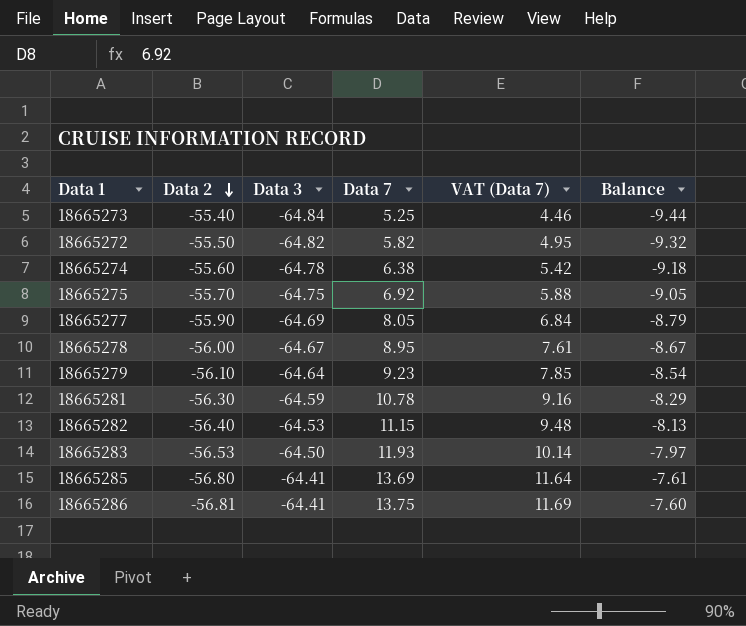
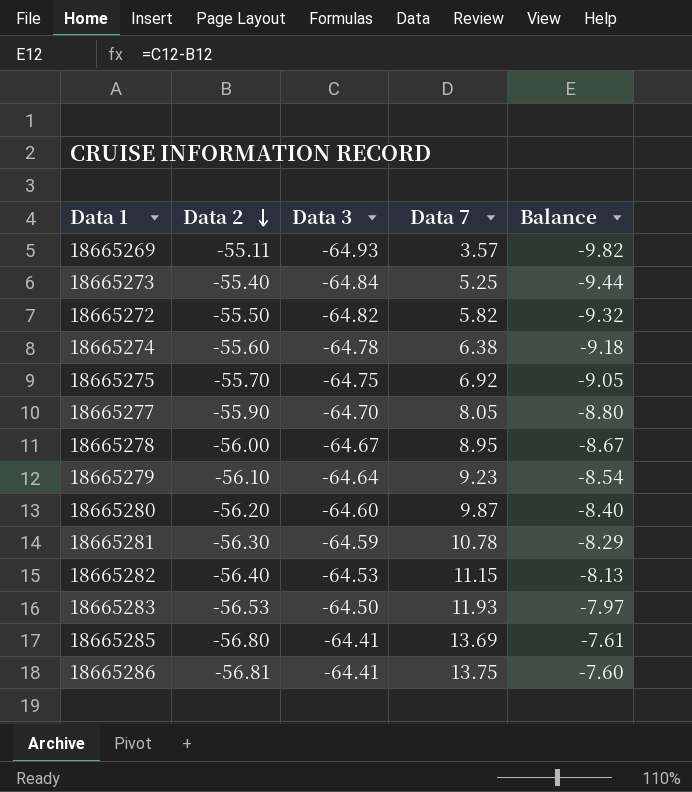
column VAT (Data 7) | formula: [Data 7] * 0.85 -> none
row 18665269: none -> -55.11 | -64.93 | 3.57 | -9.82
18665277 | Data 3: -64.69 -> -64.70
18665277 | Balance: -8.79 -> -8.80
row 18665280: none -> -56.20 | -64.60 | 9.87 | -8.40

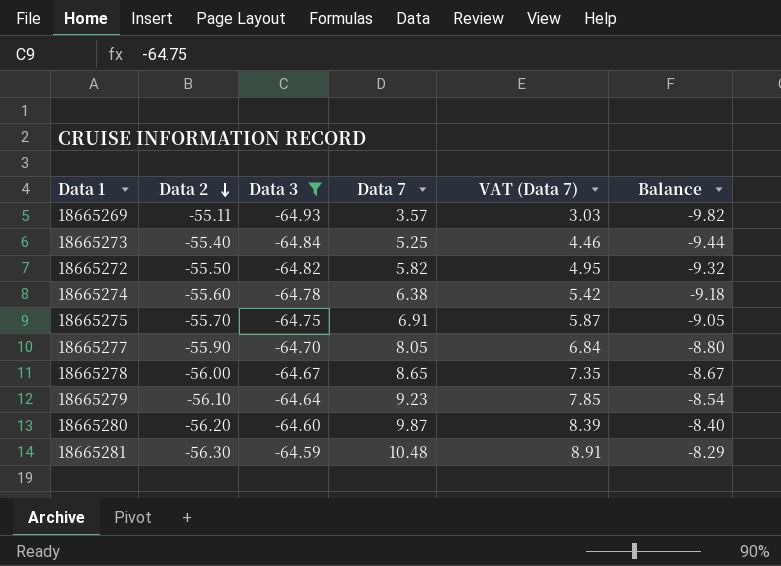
filter: none -> Data 3 <= -64.59
column VAT (Data 7) | formula: none -> [Data 7] * 0.85
18665275 | Data 7: 6.92 -> 6.91
18665278 | Data 7: 8.95 -> 8.65
18665281 | Data 7: 10.78 -> 10.48

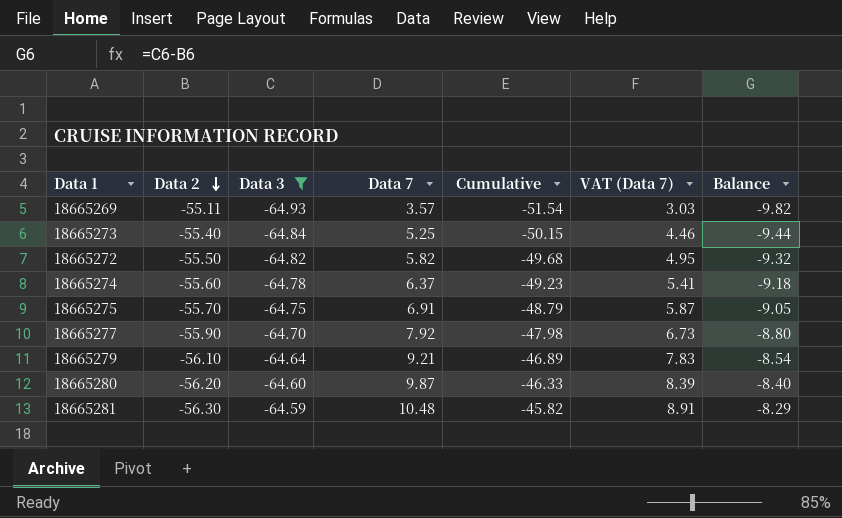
column Cumulative | formula: none -> [Data 2] + [Data 7]
row 18665278: -56.00 | -64.67 | 8.65 | 7.35 | -8.67 -> none
18665274 | Data 7: 6.38 -> 6.37
18665274 | VAT (Data 7): 5.42 -> 5.41
18665277 | Data 7: 8.05 -> 7.92
18665277 | VAT (Data 7): 6.84 -> 6.73
18665279 | Data 7: 9.23 -> 9.21
18665279 | VAT (Data 7): 7.85 -> 7.83

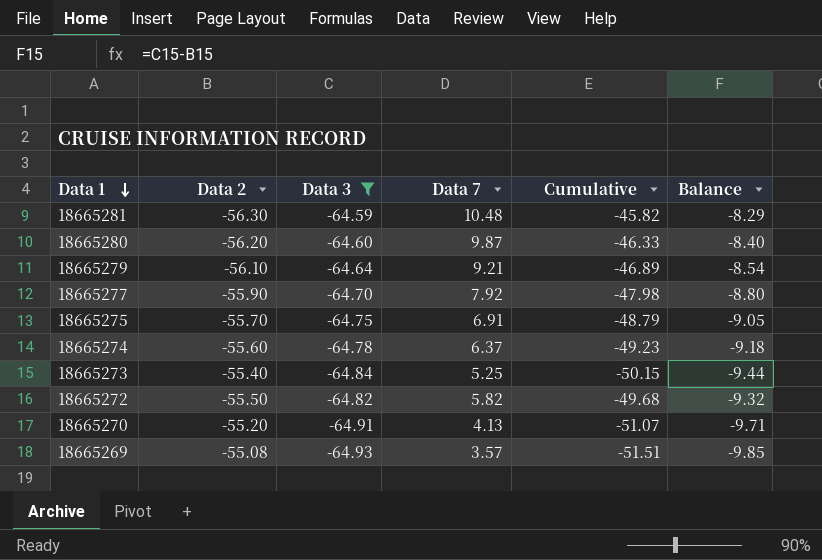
row order: Data 2 descending -> Data 1 descending
column VAT (Data 7) | formula: [Data 7] * 0.85 -> none
row 18665270: none -> -55.20 | -64.91 | 4.13 | -51.07 | -9.71
18665269 | Data 2: -55.11 -> -55.08
18665269 | Cumulative: -51.54 -> -51.51
18665269 | Balance: -9.82 -> -9.85

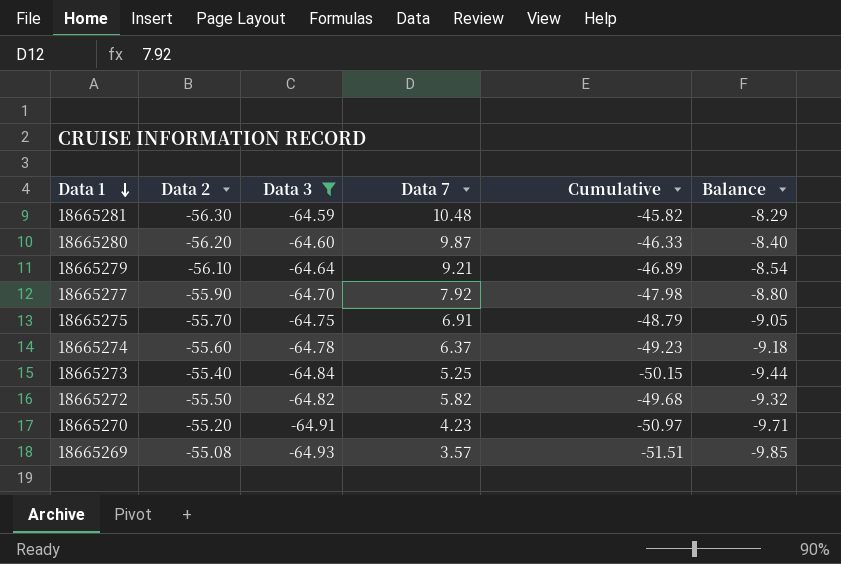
18665270 | Data 7: 4.13 -> 4.23
18665270 | Cumulative: -51.07 -> -50.97

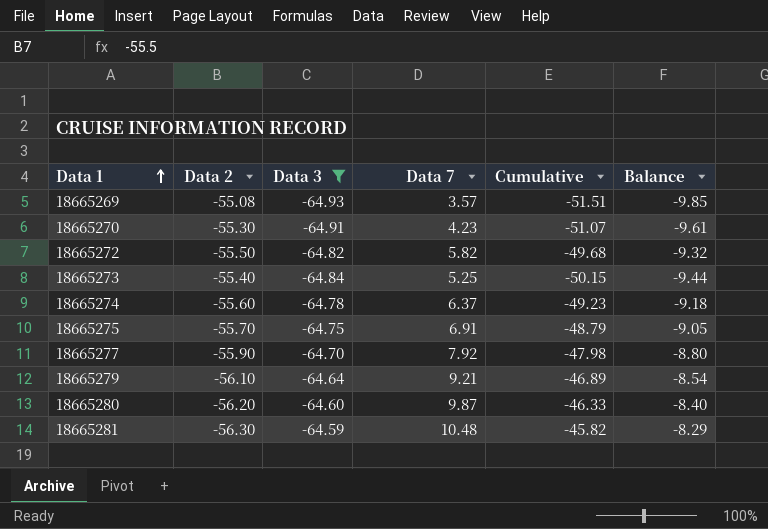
row order: Data 1 descending -> Data 1 ascending
18665270 | Data 2: -55.20 -> -55.30
18665270 | Cumulative: -50.97 -> -51.07
18665270 | Balance: -9.71 -> -9.61

